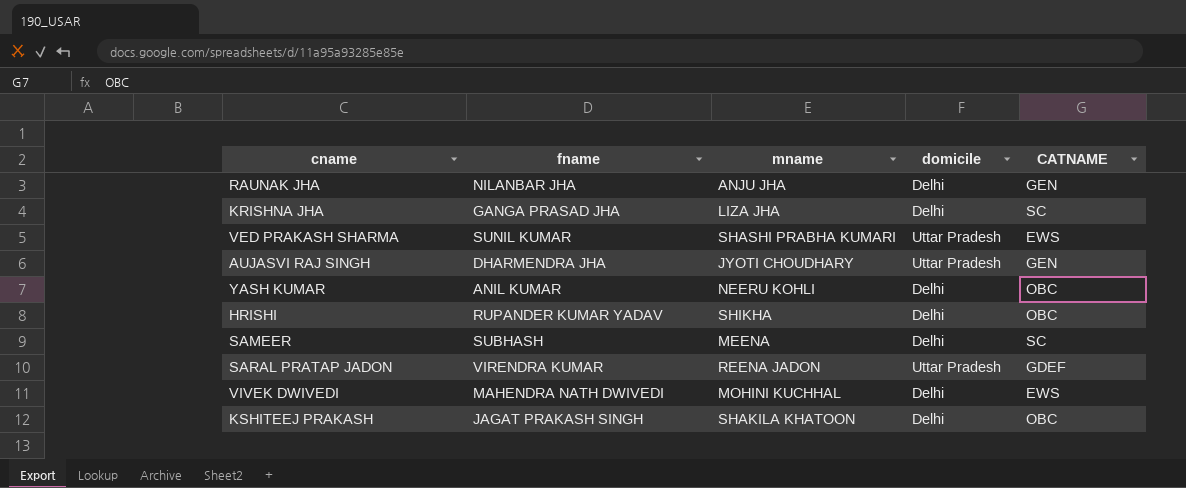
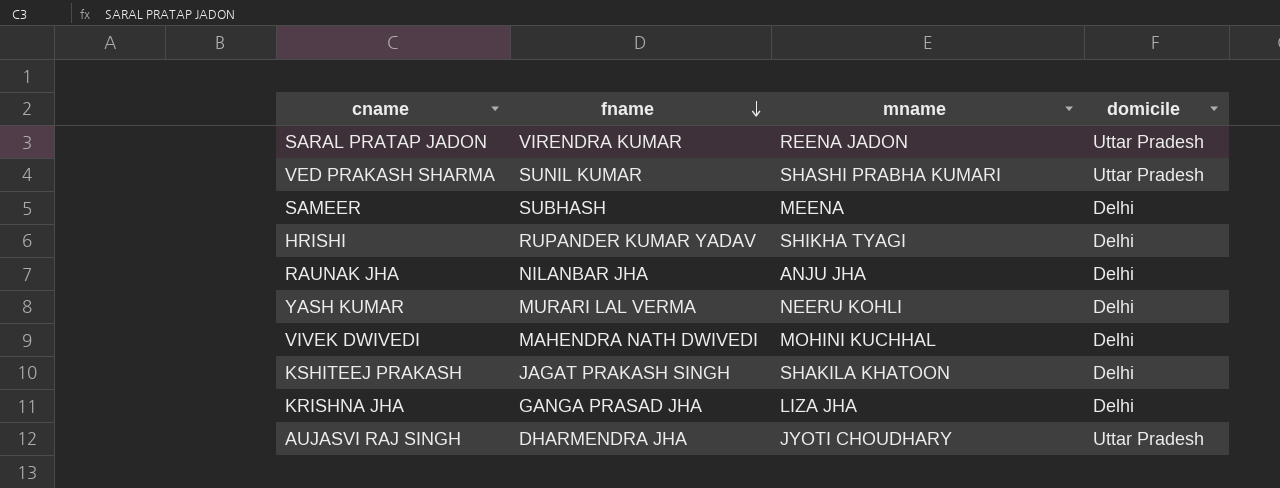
row order: none -> fname descending
column CATNAME | position: 5 -> none
HRISHI | mname: SHIKHA -> SHIKHA TYAGI
YASH KUMAR | fname: ANIL KUMAR -> MURARI LAL VERMA

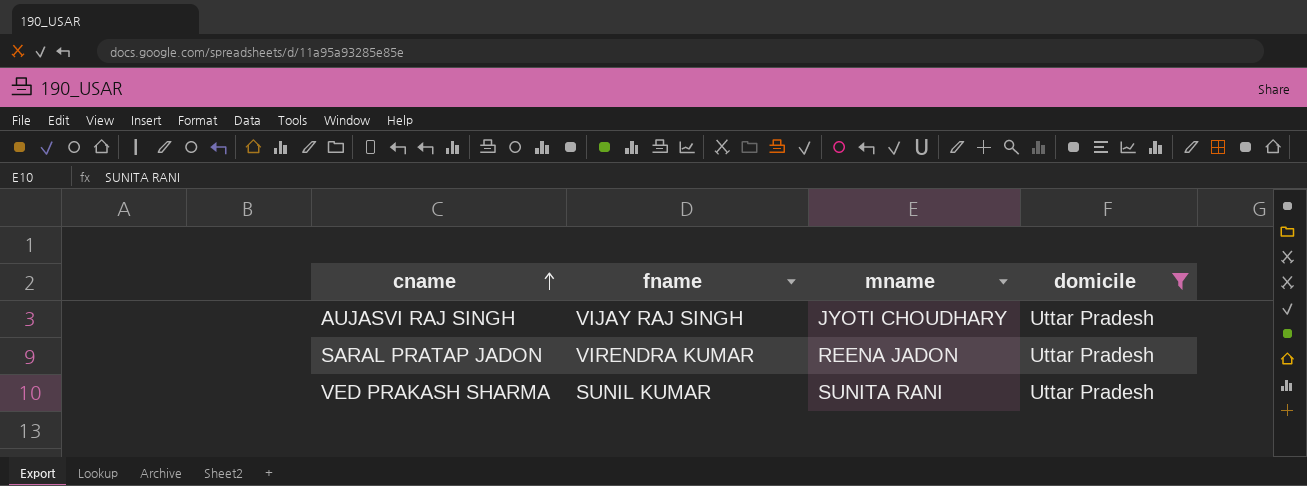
filter: none -> domicile = Uttar Pradesh
row order: fname descending -> cname ascending
AUJASVI RAJ SINGH | fname: DHARMENDRA JHA -> VIJAY RAJ SINGH
VED PRAKASH SHARMA | mname: SHASHI PRABHA KUMARI -> SUNITA RANI

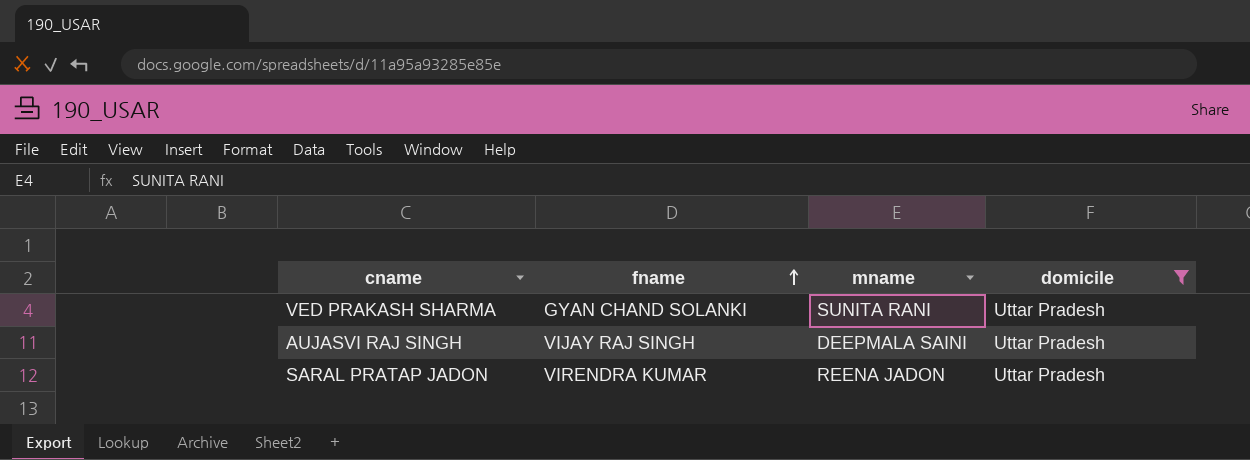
row order: cname ascending -> fname ascending
VED PRAKASH SHARMA | fname: SUNIL KUMAR -> GYAN CHAND SOLANKI
AUJASVI RAJ SINGH | mname: JYOTI CHOUDHARY -> DEEPMALA SAINI

